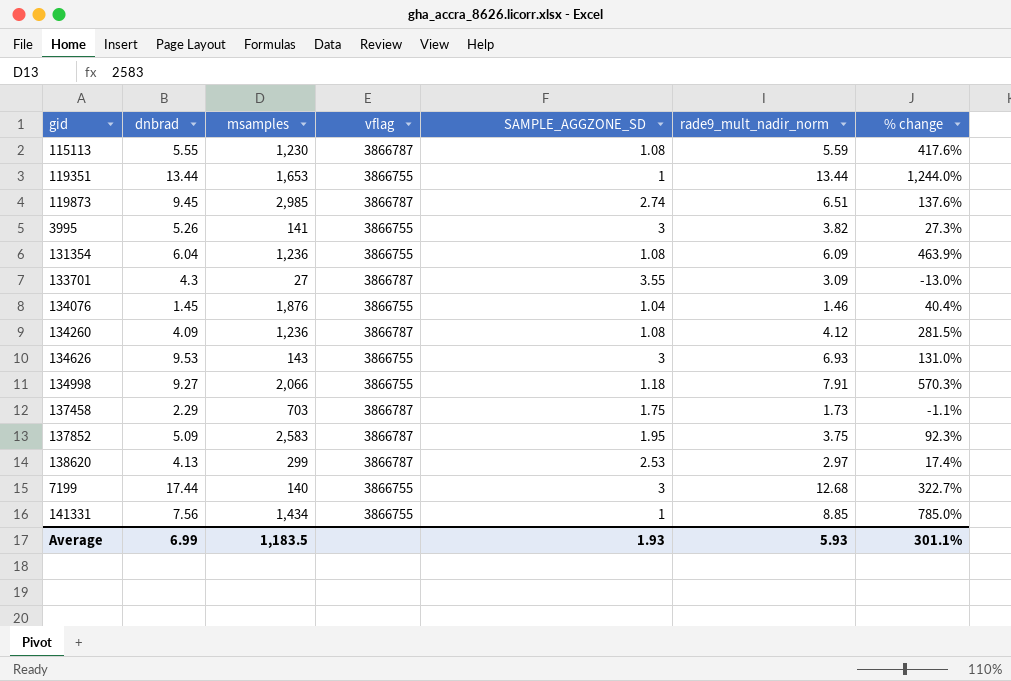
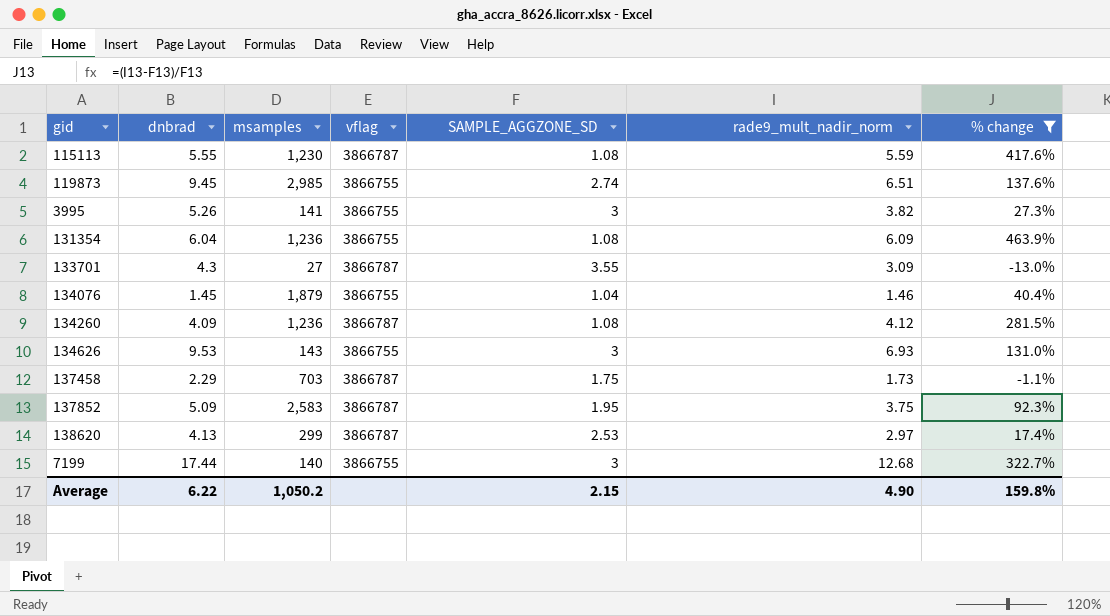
filter: none -> % change <= 463.9%
119873 | vflag: 3866787 -> 3866755
134076 | msamples: 1,876 -> 1,879
Average | dnbrad: 6.99 -> 6.22
Average | msamples: 1,183.5 -> 1,050.2
Average | SAMPLE_AGGZONE_SD: 1.93 -> 2.15
Average | rade9_mult_nadir_norm: 5.93 -> 4.90
Average | % change: 301.1% -> 159.8%

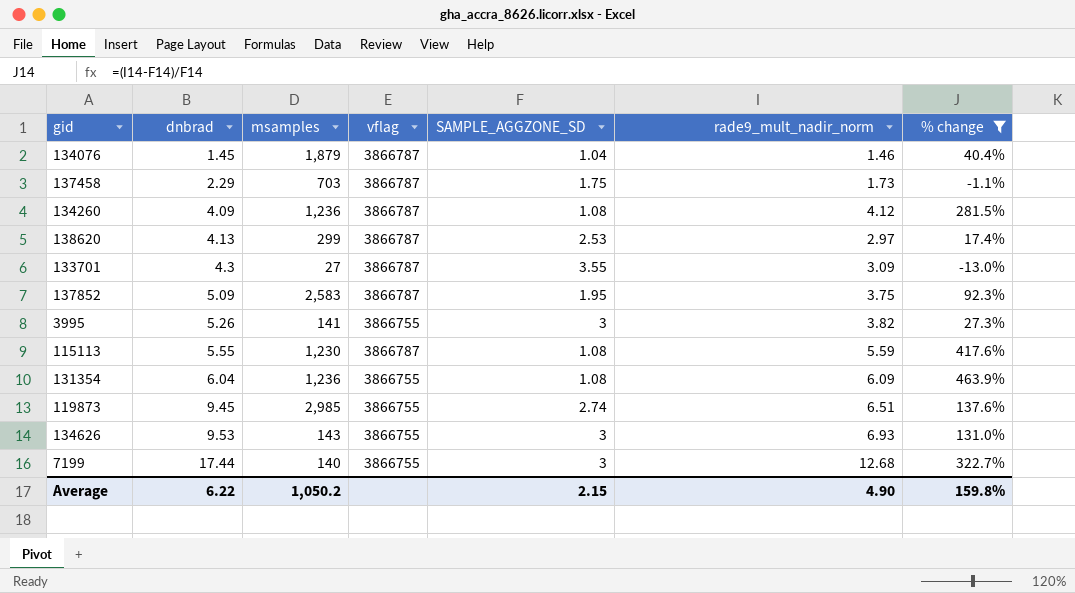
row order: none -> dnbrad ascending
134076 | vflag: 3866755 -> 3866787

